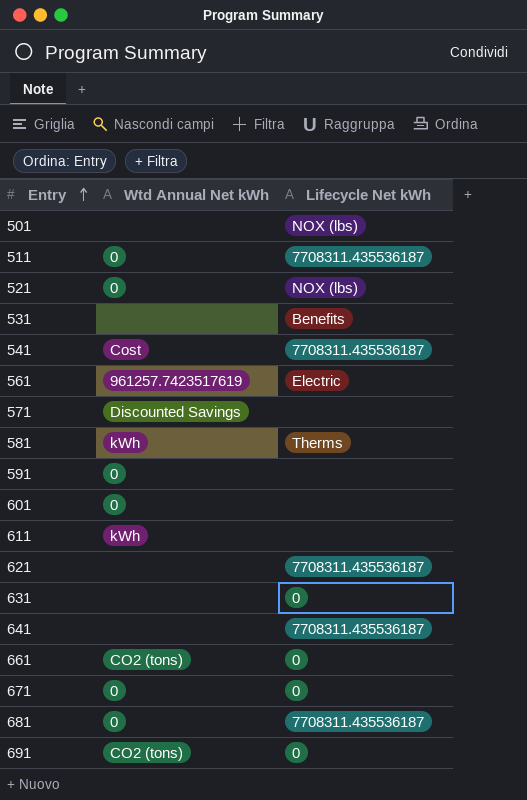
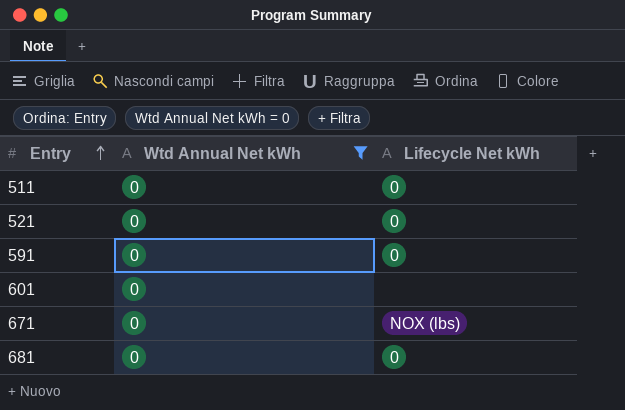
filter: none -> Wtd Annual Net kWh = 0
511 | Lifecycle Net kWh: 7708311.435536187 -> 0
521 | Lifecycle Net kWh: NOX (lbs) -> 0
591 | Lifecycle Net kWh: none -> 0
671 | Lifecycle Net kWh: 0 -> NOX (lbs)
681 | Lifecycle Net kWh: 7708311.435536187 -> 0

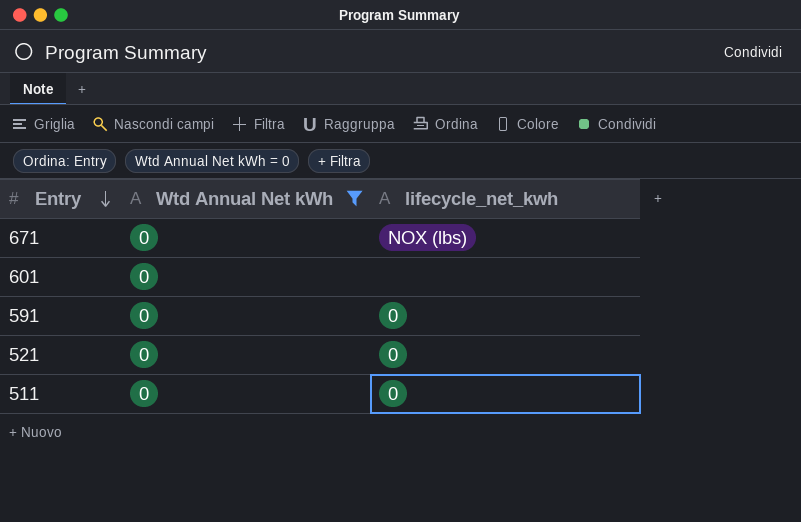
row order: Entry ascending -> Entry descending
column name: Lifecycle Net kWh -> lifecycle_net_kwh
row 681: 0 | 0 -> none

